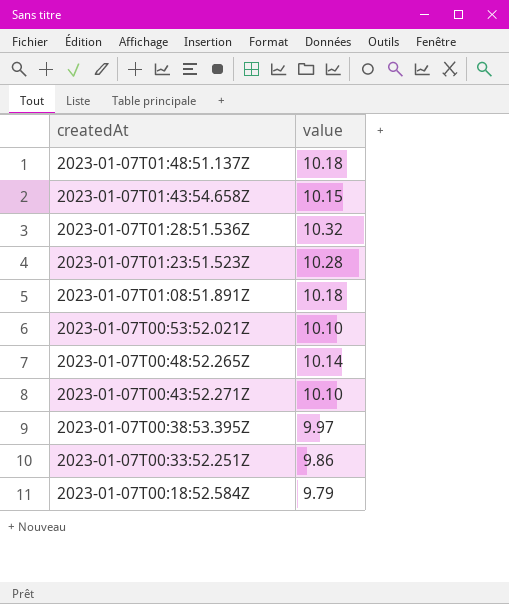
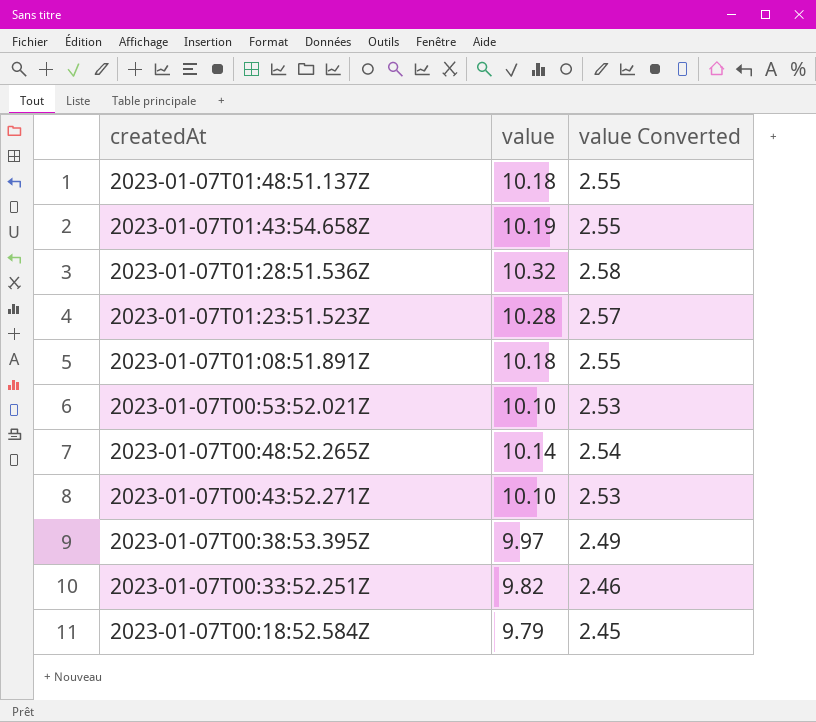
column value Converted | formula: none -> [value] * 0.25
2023-01-07T01:43:54.658Z | value: 10.15 -> 10.19
2023-01-07T00:33:52.251Z | value: 9.86 -> 9.82

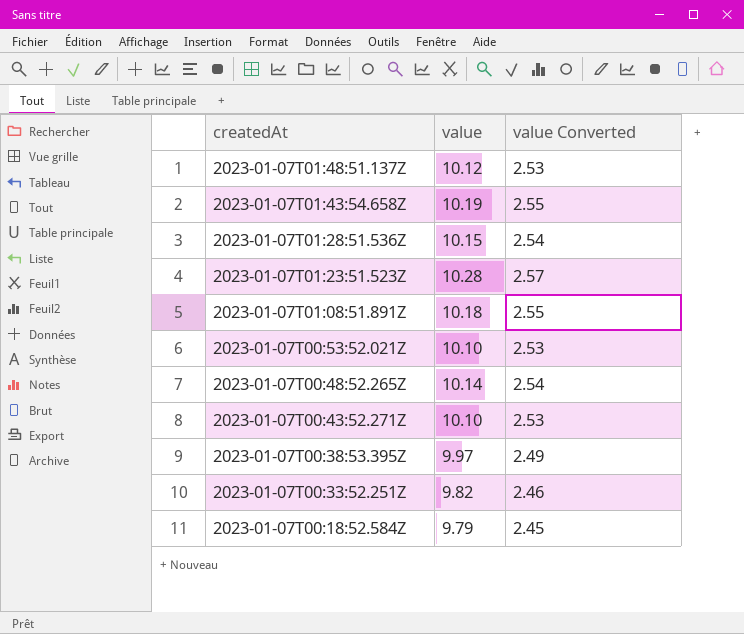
2023-01-07T01:48:51.137Z | value: 10.18 -> 10.12
2023-01-07T01:48:51.137Z | value Converted: 2.55 -> 2.53
2023-01-07T01:28:51.536Z | value: 10.32 -> 10.15
2023-01-07T01:28:51.536Z | value Converted: 2.58 -> 2.54

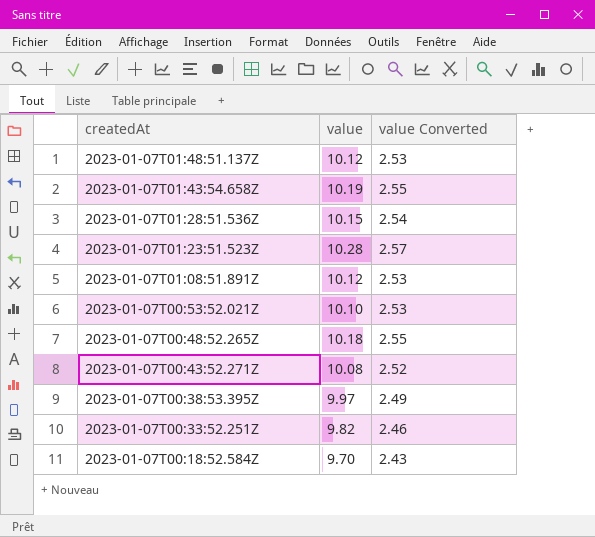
2023-01-07T01:08:51.891Z | value: 10.18 -> 10.12
2023-01-07T01:08:51.891Z | value Converted: 2.55 -> 2.53
2023-01-07T00:48:52.265Z | value: 10.14 -> 10.18
2023-01-07T00:48:52.265Z | value Converted: 2.54 -> 2.55
2023-01-07T00:43:52.271Z | value: 10.10 -> 10.08
2023-01-07T00:43:52.271Z | value Converted: 2.53 -> 2.52
2023-01-07T00:18:52.584Z | value: 9.79 -> 9.70
2023-01-07T00:18:52.584Z | value Converted: 2.45 -> 2.43

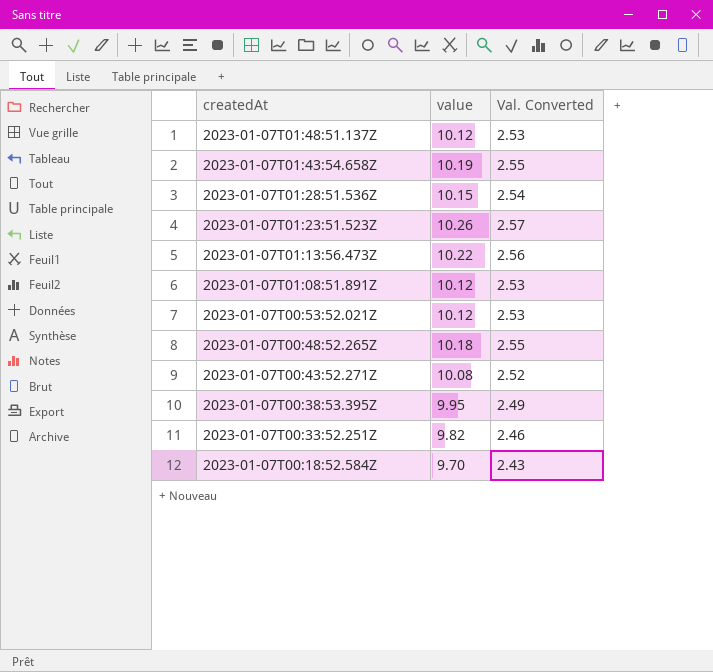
column name: value Converted -> Val. Converted
2023-01-07T01:23:51.523Z | value: 10.28 -> 10.26
row 2023-01-07T01:13:56.473Z: none -> 10.22 | 2.56
2023-01-07T00:53:52.021Z | value: 10.10 -> 10.12
2023-01-07T00:38:53.395Z | value: 9.97 -> 9.95

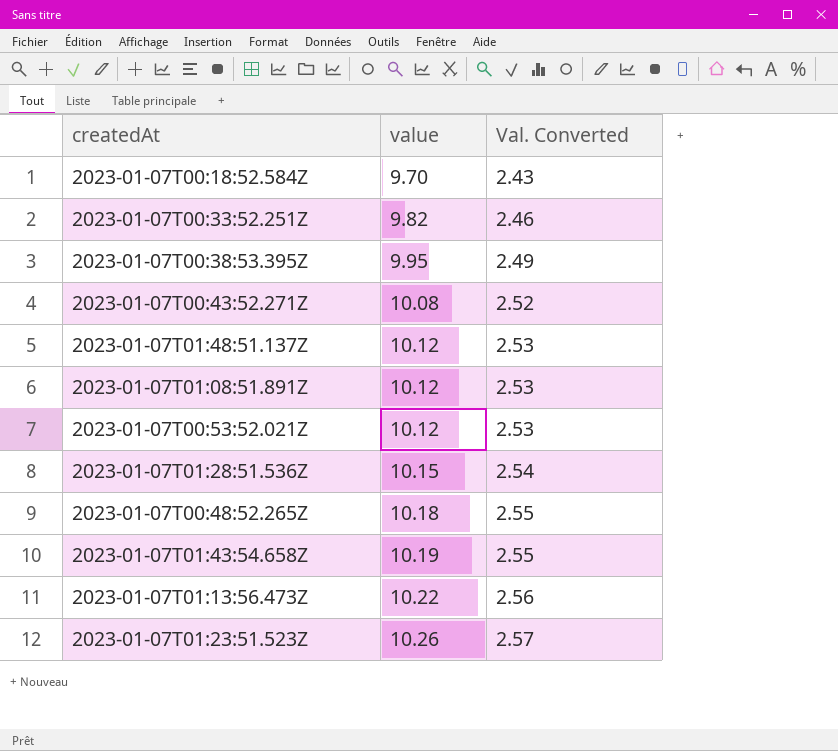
row order: createdAt descending -> value ascending

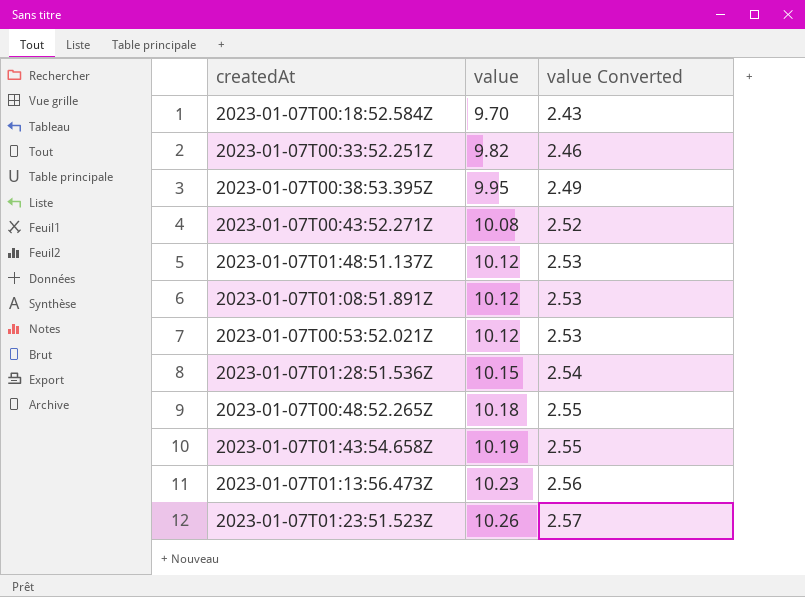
column name: Val. Converted -> value Converted
2023-01-07T01:13:56.473Z | value: 10.22 -> 10.23

